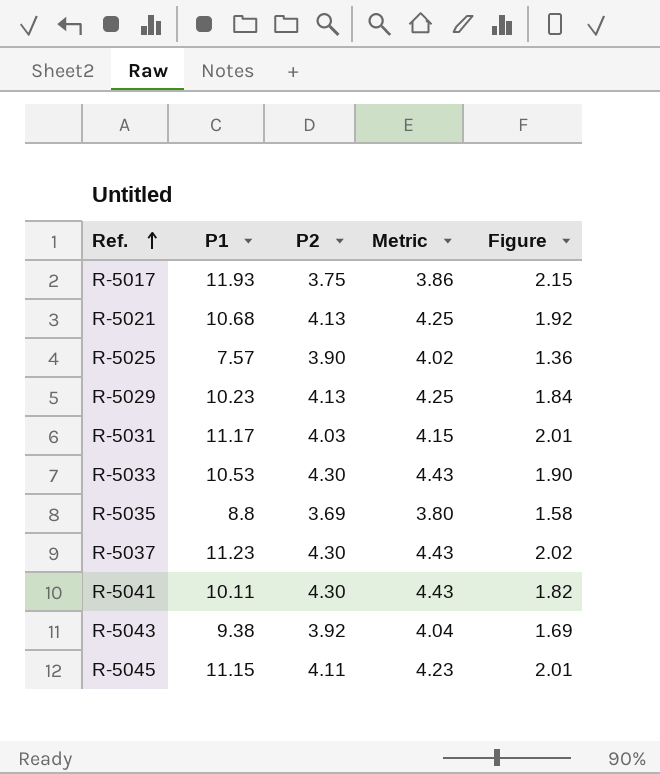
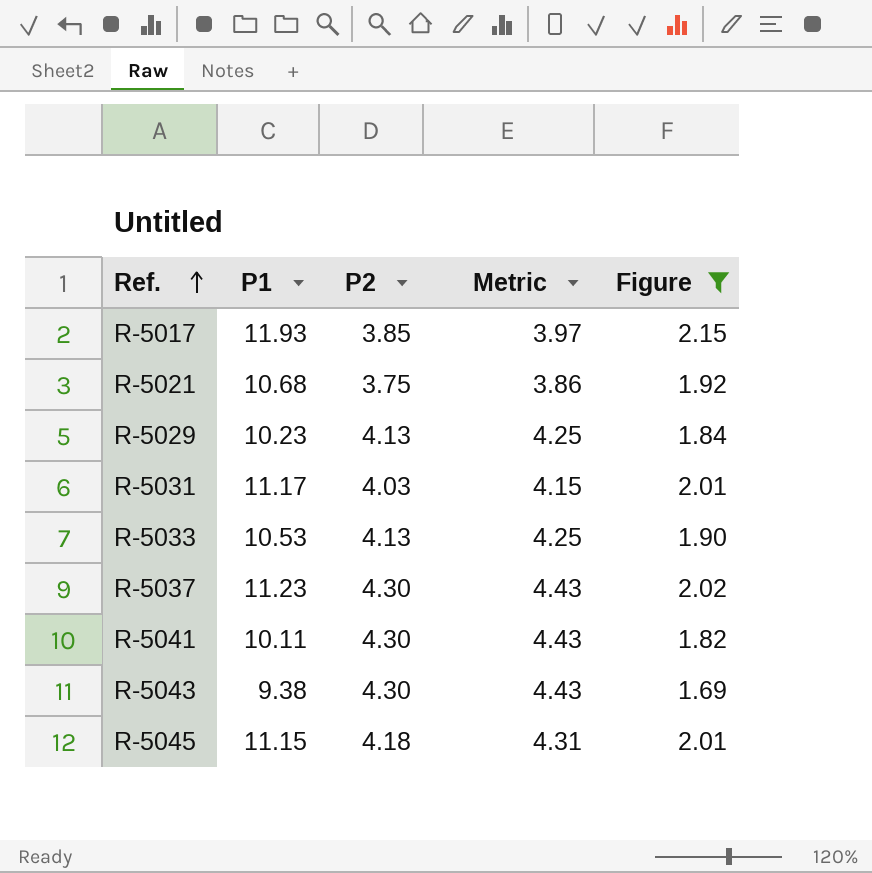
filter: none -> Figure >= 1.69
R-5017 | P2: 3.75 -> 3.85
R-5017 | Metric: 3.86 -> 3.97
R-5021 | P2: 4.13 -> 3.75
R-5021 | Metric: 4.25 -> 3.86
R-5033 | P2: 4.30 -> 4.13
R-5033 | Metric: 4.43 -> 4.25
R-5043 | P2: 3.92 -> 4.30
R-5043 | Metric: 4.04 -> 4.43
R-5045 | P2: 4.11 -> 4.18
R-5045 | Metric: 4.23 -> 4.31

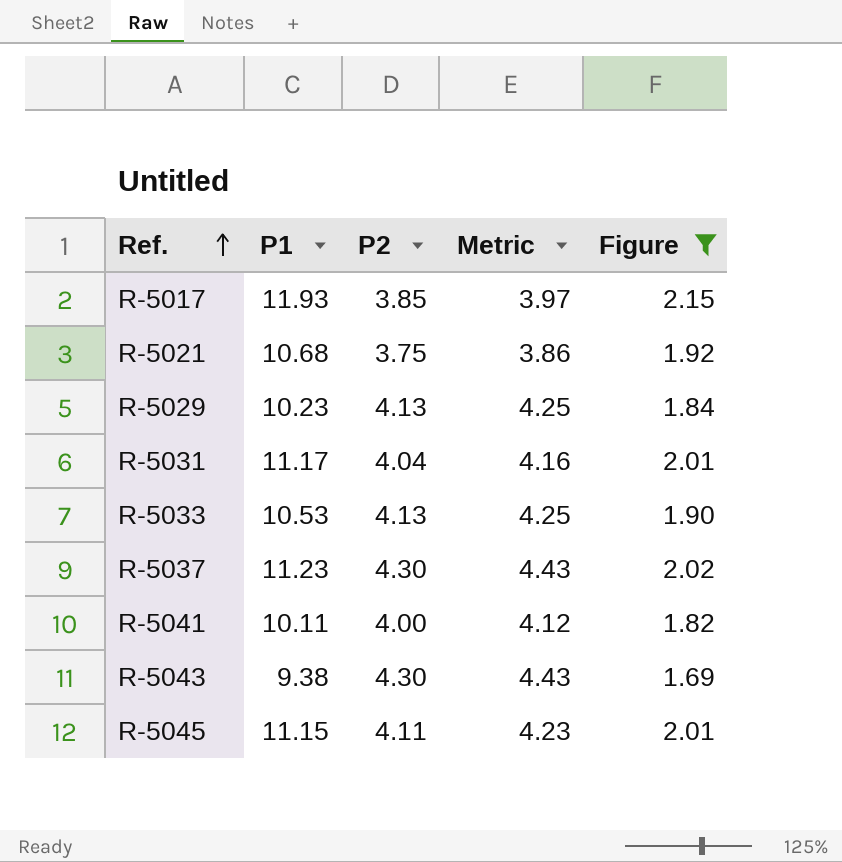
R-5031 | P2: 4.03 -> 4.04
R-5031 | Metric: 4.15 -> 4.16
R-5041 | P2: 4.30 -> 4.00
R-5041 | Metric: 4.43 -> 4.12
R-5045 | P2: 4.18 -> 4.11
R-5045 | Metric: 4.31 -> 4.23

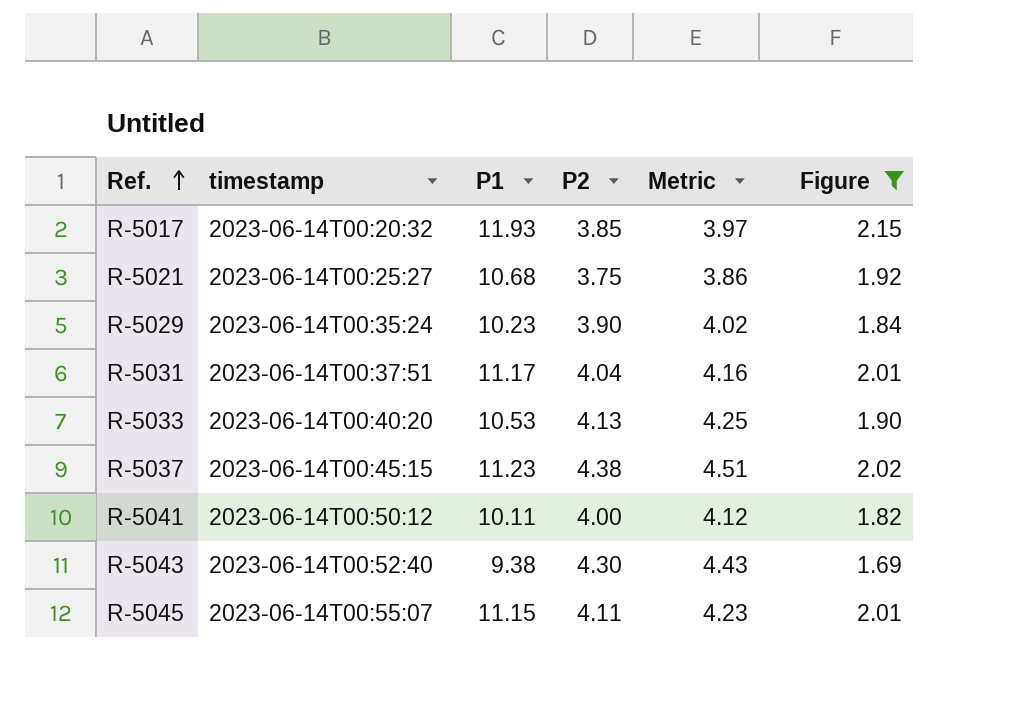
column timestamp | position: none -> 2
R-5029 | P2: 4.13 -> 3.90
R-5029 | Metric: 4.25 -> 4.02
R-5037 | P2: 4.30 -> 4.38
R-5037 | Metric: 4.43 -> 4.51

